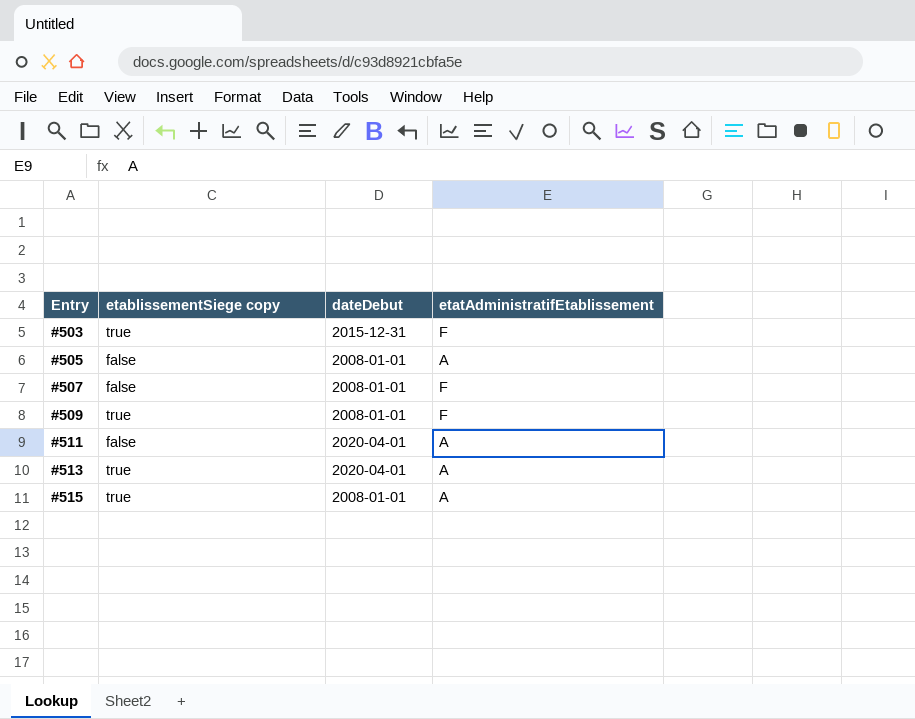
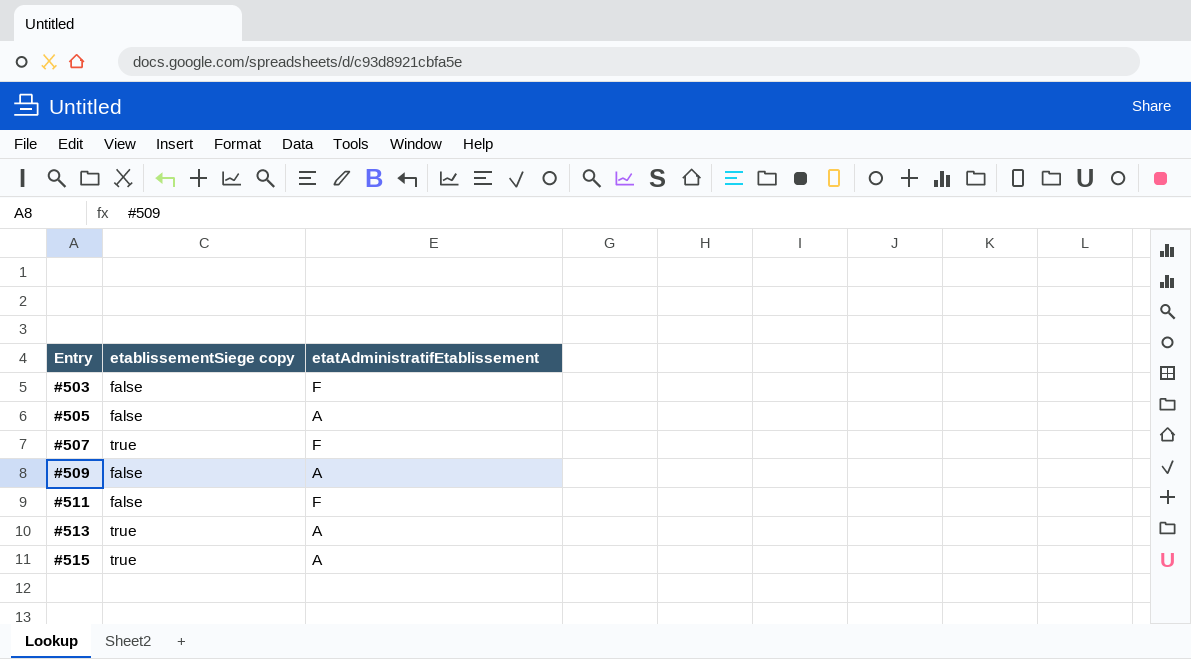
column dateDebut | position: 3 -> none
#503 | etablissementSiege copy: true -> false
#507 | etablissementSiege copy: false -> true
#509 | etablissementSiege copy: true -> false
#509 | etatAdministratifEtablissement: F -> A
#511 | etatAdministratifEtablissement: A -> F

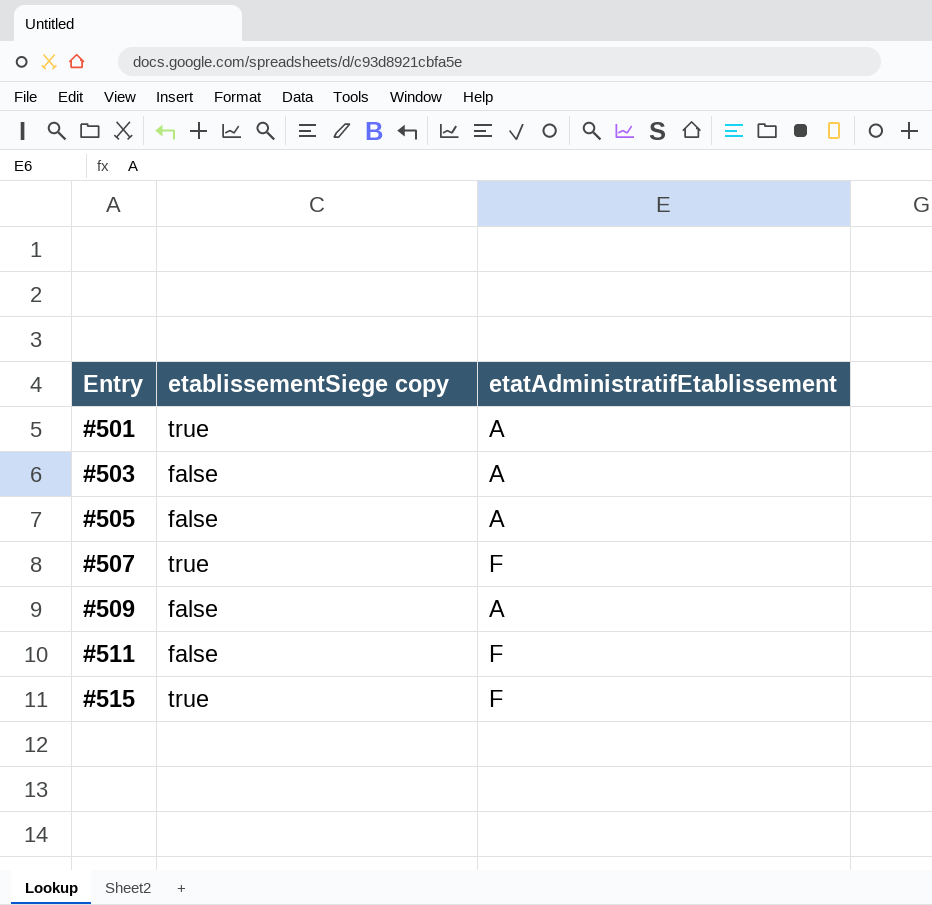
row #513: true | A -> none
row #501: none -> true | A
#503 | etatAdministratifEtablissement: F -> A
#515 | etatAdministratifEtablissement: A -> F

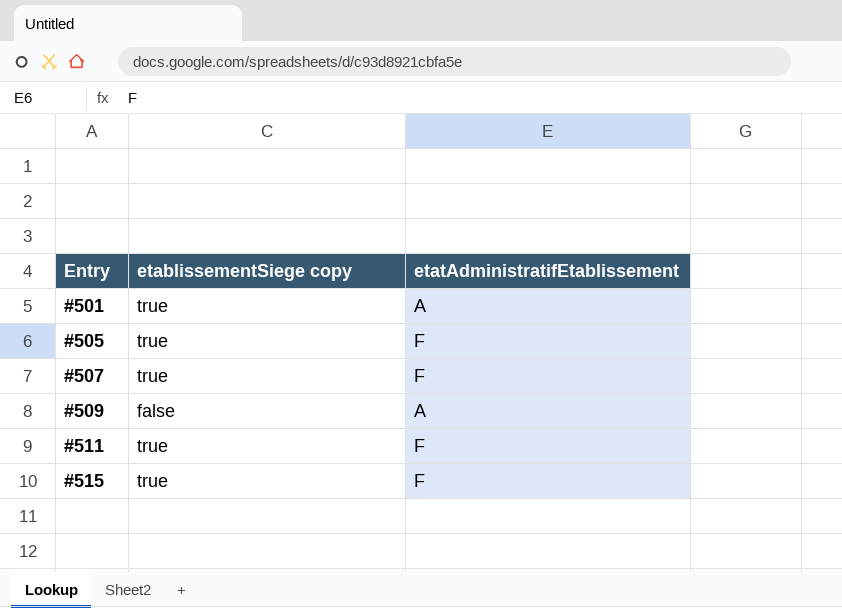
row #503: false | A -> none
#505 | etablissementSiege copy: false -> true
#505 | etatAdministratifEtablissement: A -> F
#511 | etablissementSiege copy: false -> true

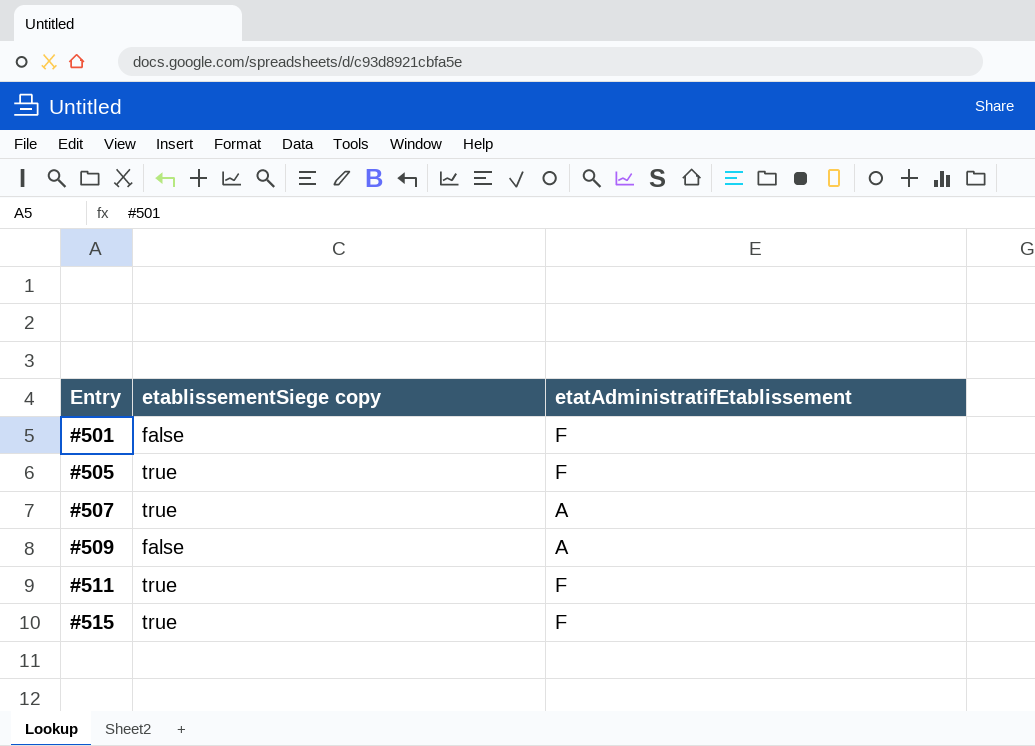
#501 | etablissementSiege copy: true -> false
#501 | etatAdministratifEtablissement: A -> F
#507 | etatAdministratifEtablissement: F -> A

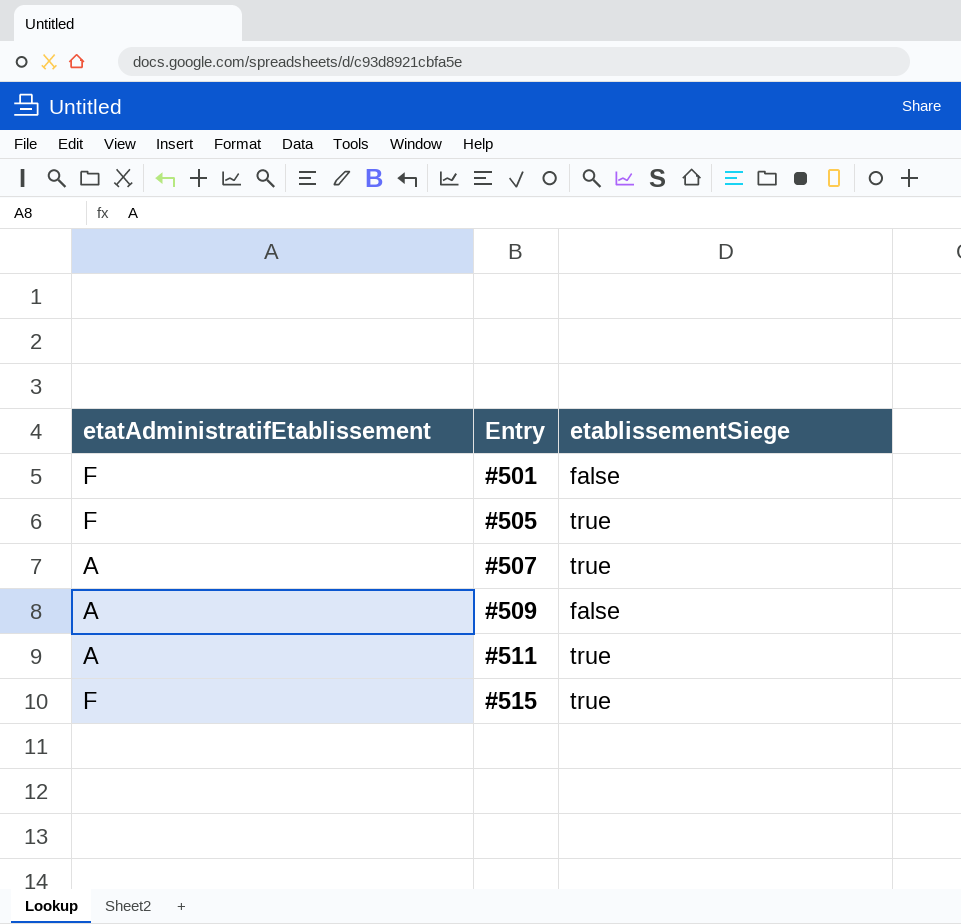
column etatAdministratifEtablissement | position: 3 -> 1
column name: etablissementSiege copy -> etablissementSiege
#511 | etatAdministratifEtablissement: F -> A

